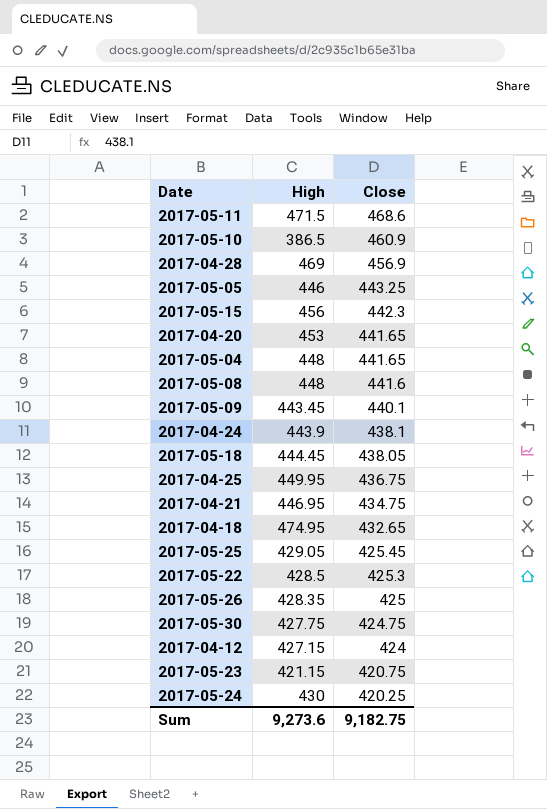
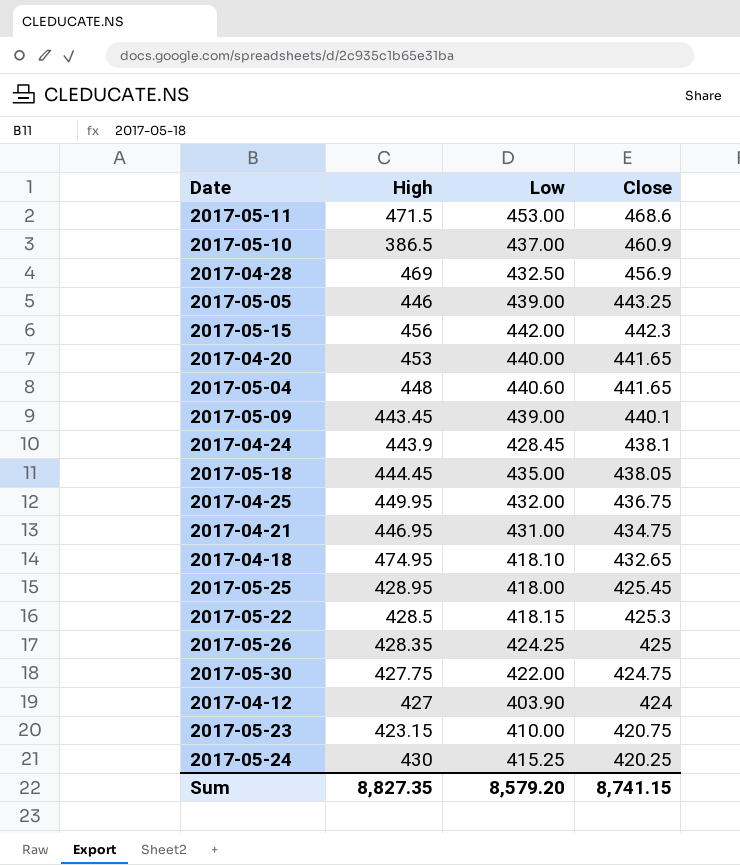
column Low | position: none -> 3
row 2017-05-08: 448 | 441.6 -> none
2017-05-25 | High: 429.05 -> 428.95
2017-04-12 | High: 427.15 -> 427
2017-05-23 | High: 421.15 -> 423.15
Sum | High: 9,273.6 -> 8,827.35
Sum | Close: 9,182.75 -> 8,741.15

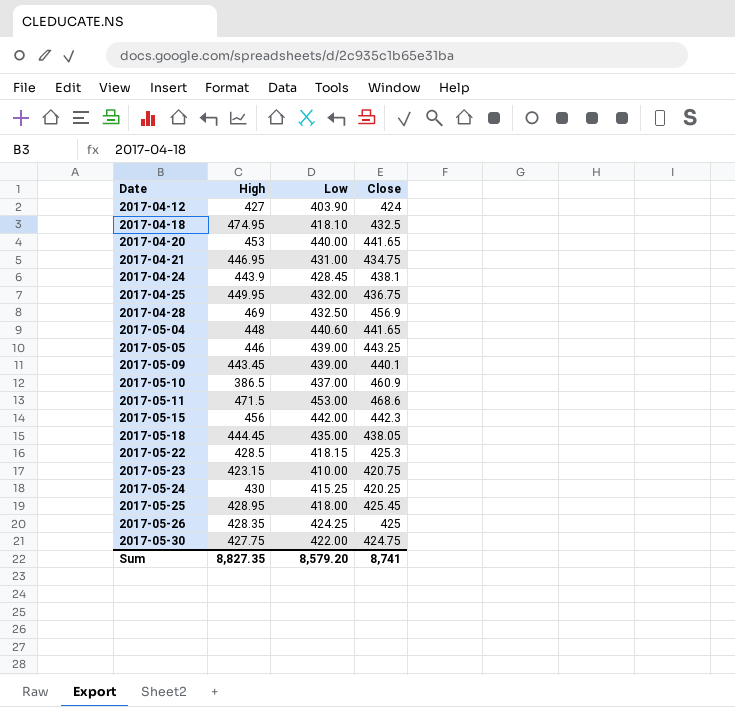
row order: Close descending -> Date ascending
2017-04-18 | Close: 432.65 -> 432.5
Sum | Close: 8,741.15 -> 8,741

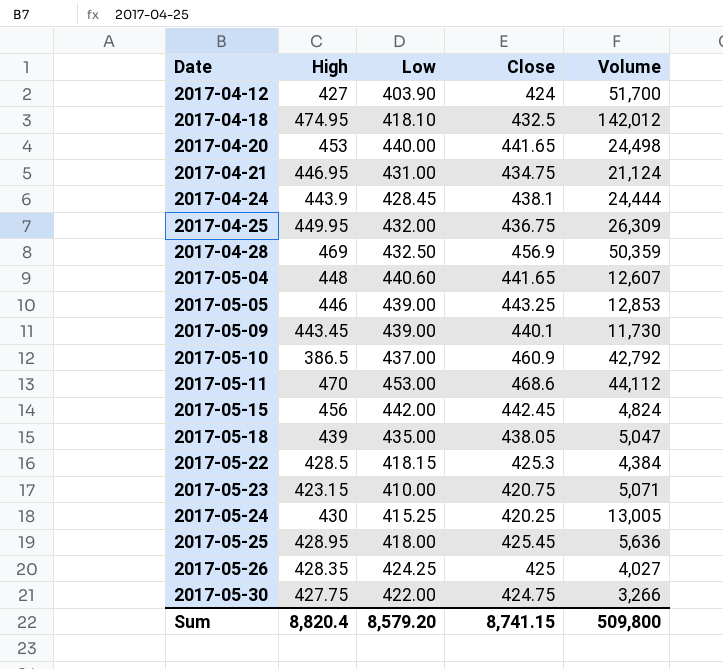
column Volume | position: none -> 5
2017-05-11 | High: 471.5 -> 470
2017-05-15 | Close: 442.3 -> 442.45
2017-05-18 | High: 444.45 -> 439
Sum | High: 8,827.35 -> 8,820.4
Sum | Close: 8,741 -> 8,741.15

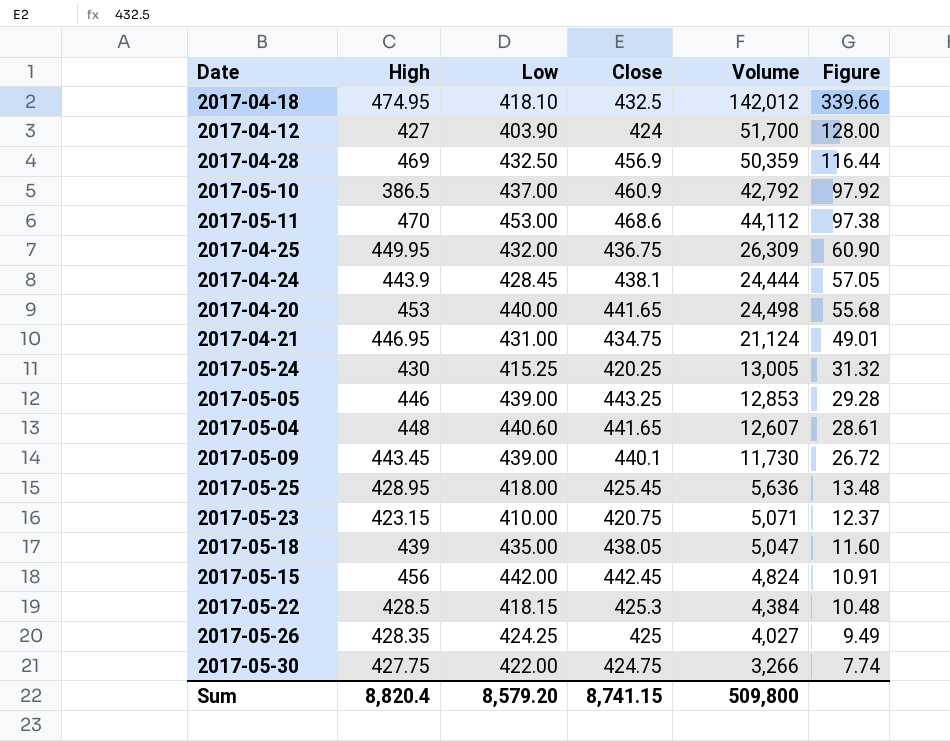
row order: Date ascending -> Figure descending
column Figure | formula: none -> [Volume] / [Low]

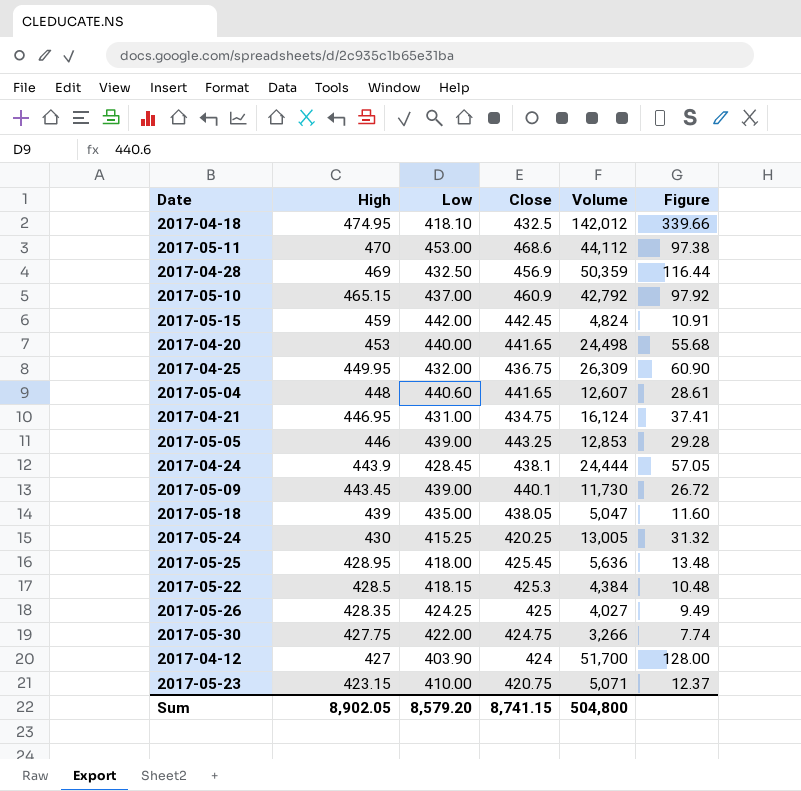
row order: Figure descending -> High descending
2017-05-10 | High: 386.5 -> 465.15
2017-05-15 | High: 456 -> 459
2017-04-21 | Volume: 21,124 -> 16,124
2017-04-21 | Figure: 49.01 -> 37.41
Sum | High: 8,820.4 -> 8,902.05
Sum | Volume: 509,800 -> 504,800

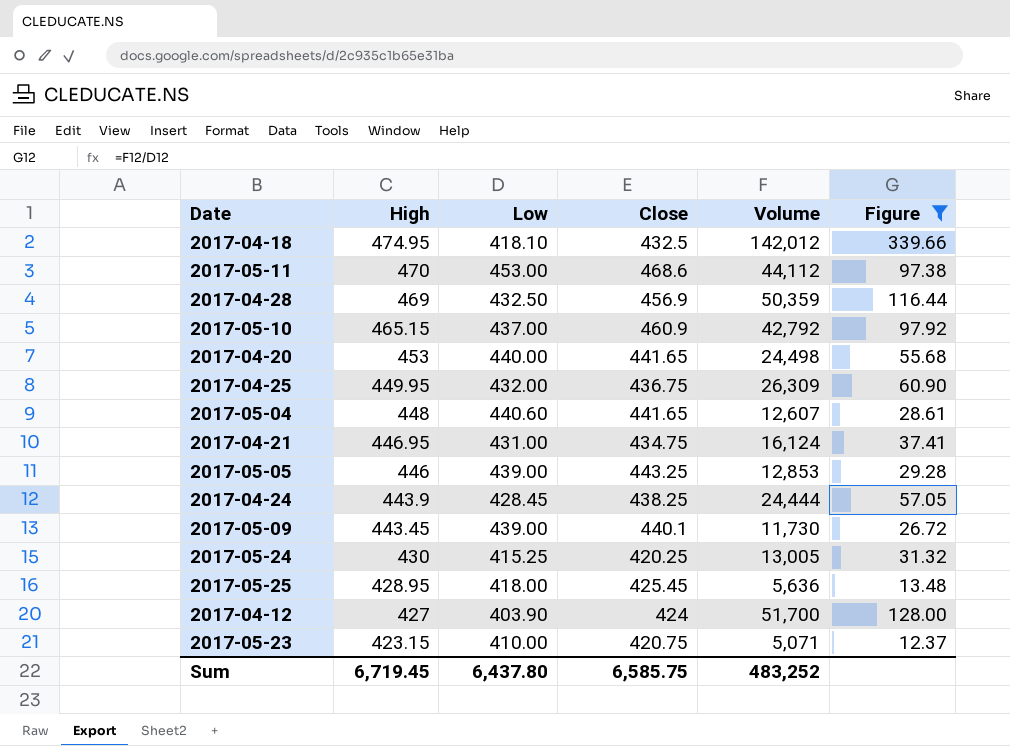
filter: none -> Figure >= 12.37
2017-04-24 | Close: 438.1 -> 438.25
Sum | High: 8,902.05 -> 6,719.45
Sum | Low: 8,579.20 -> 6,437.80
Sum | Close: 8,741.15 -> 6,585.75
Sum | Volume: 504,800 -> 483,252

